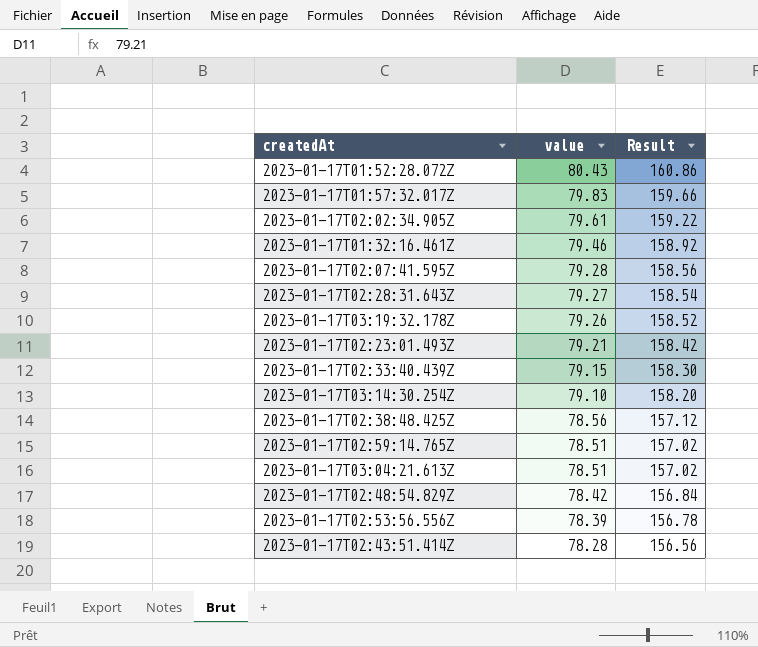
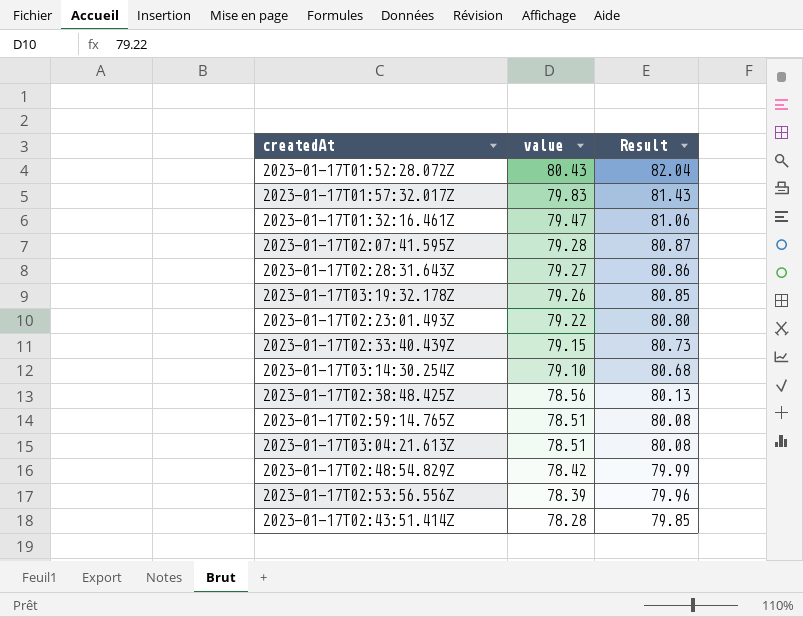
column Result | formula: [value] * 2 -> [value] * 1.02
row 2023-01-17T02:02:34.905Z: 79.61 | 159.22 -> none
2023-01-17T01:32:16.461Z | value: 79.46 -> 79.47
2023-01-17T02:23:01.493Z | value: 79.21 -> 79.22

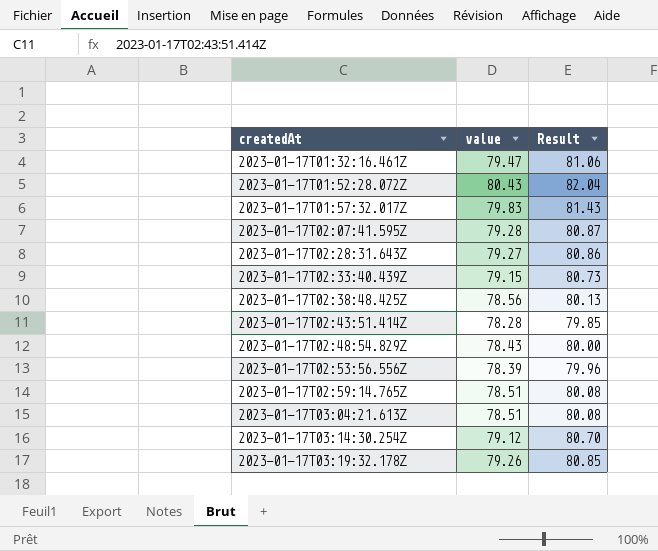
row order: value descending -> createdAt ascending
row 2023-01-17T02:23:01.493Z: 79.22 | 80.80 -> none
2023-01-17T02:48:54.829Z | value: 78.42 -> 78.43
2023-01-17T02:48:54.829Z | Result: 79.99 -> 80.00
2023-01-17T03:14:30.254Z | value: 79.10 -> 79.12
2023-01-17T03:14:30.254Z | Result: 80.68 -> 80.70

